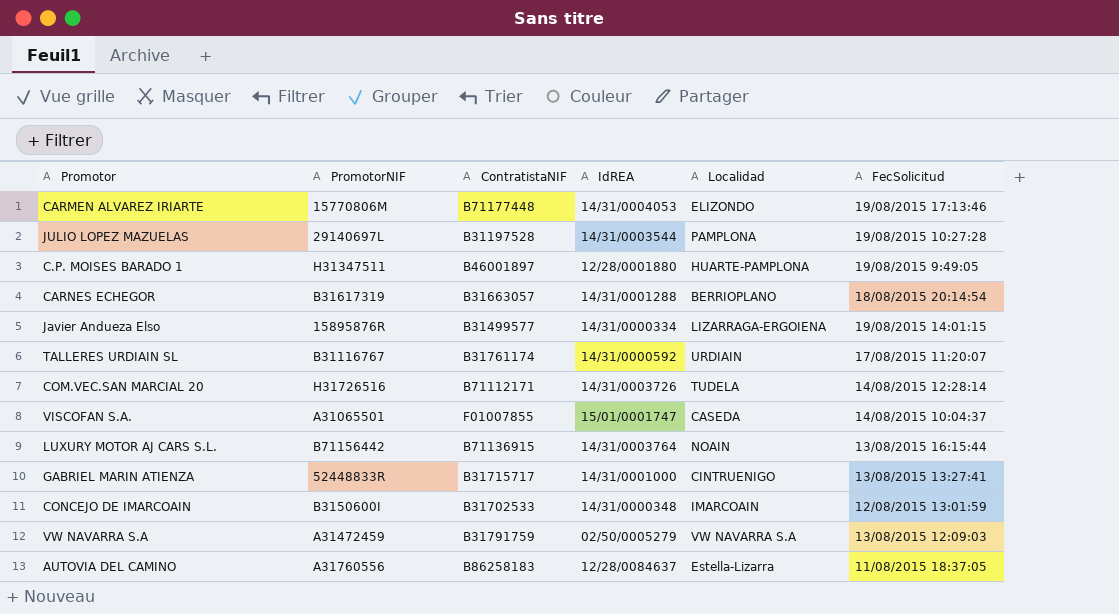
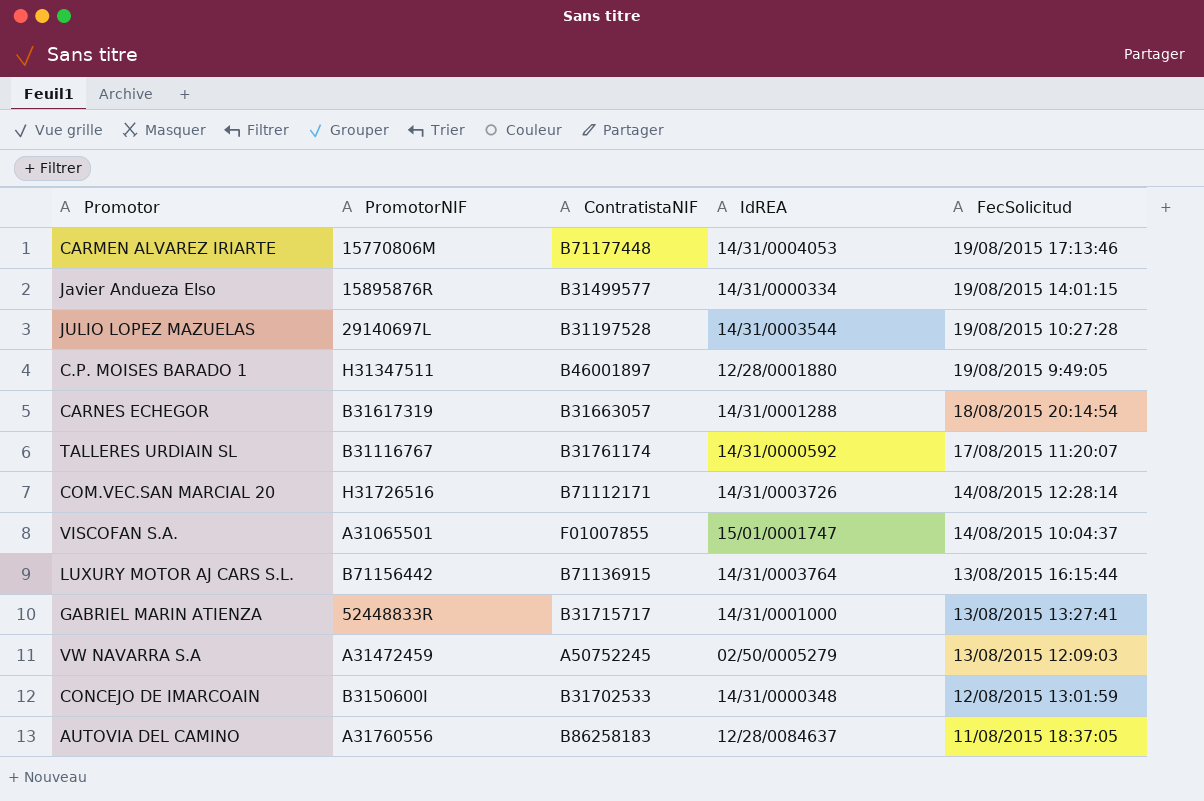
row order: none -> FecSolicitud descending
column Localidad | position: 5 -> none
VW NAVARRA S.A | ContratistaNIF: B31791759 -> A50752245

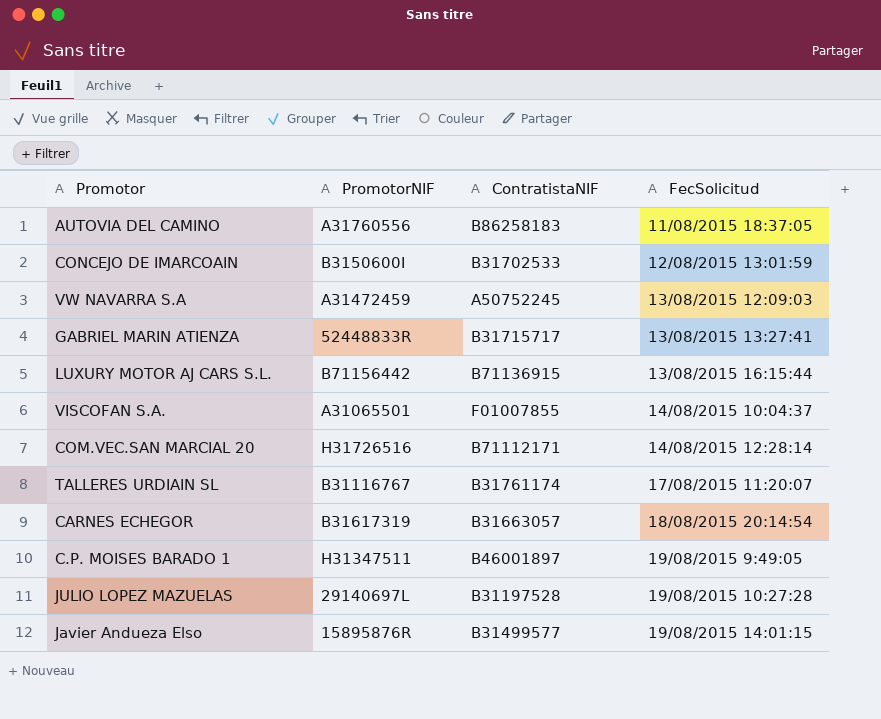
row order: FecSolicitud descending -> FecSolicitud ascending
column IdREA | position: 4 -> none
row CARMEN ALVAREZ IRIARTE: 15770806M | B71177448 | 14/31/0004053 | 19/08/2015 17:13:46 -> none

